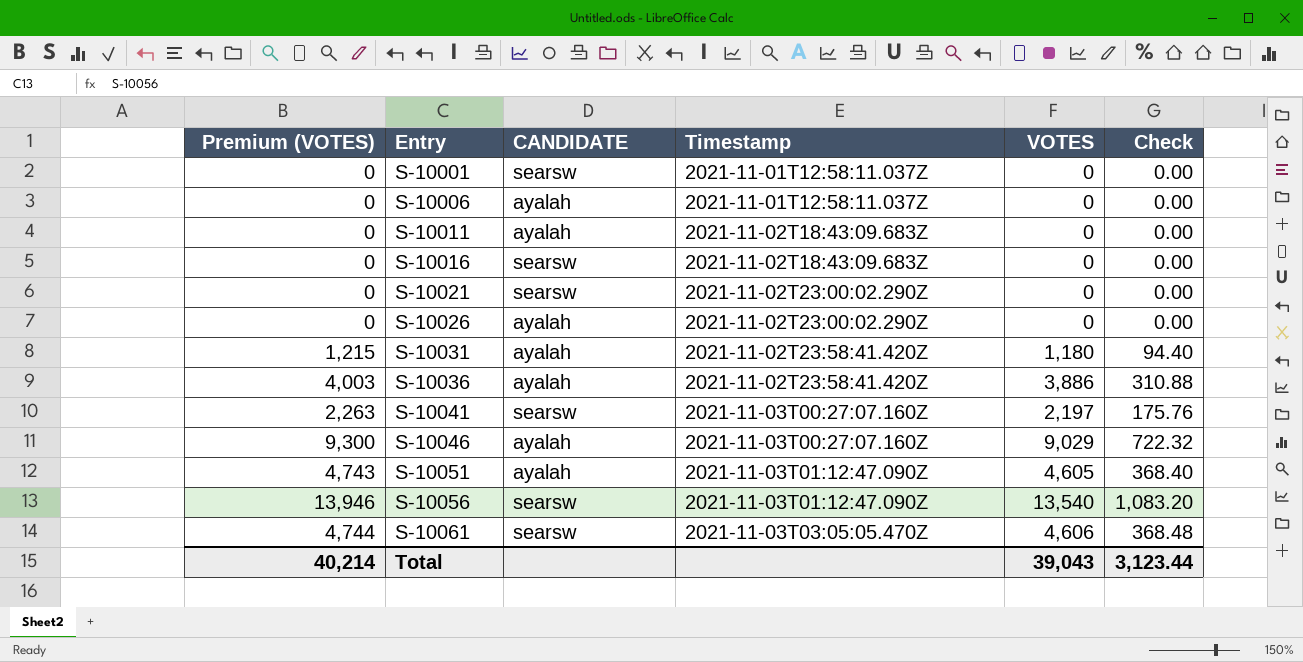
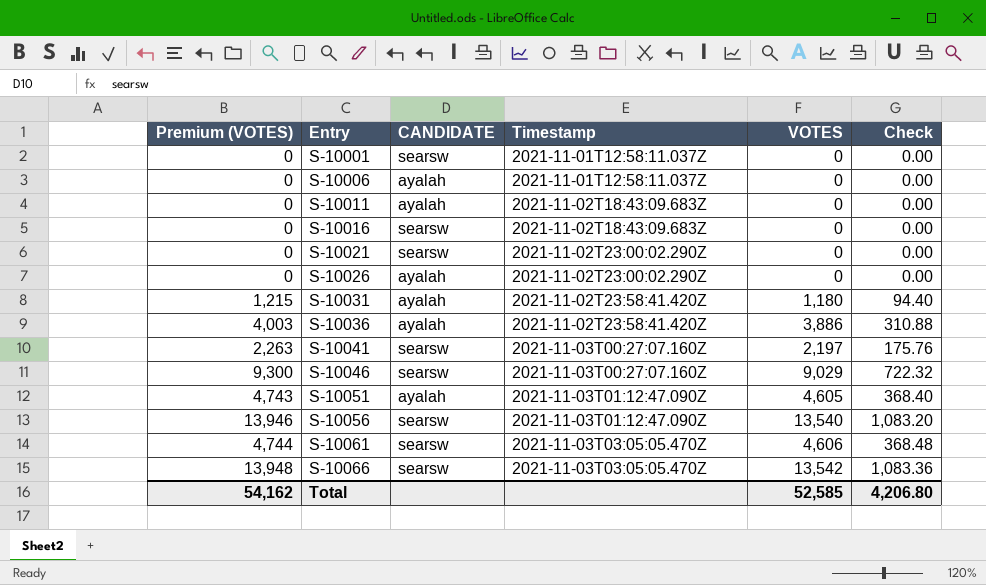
S-10046 | CANDIDATE: ayalah -> searsw
row S-10066: none -> 13,948 | searsw | 2021-11-03T03:05:05.470Z | 13,542 | 1,083.36
Total | Premium (VOTES): 40,214 -> 54,162
Total | VOTES: 39,043 -> 52,585
Total | Check: 3,123.44 -> 4,206.80

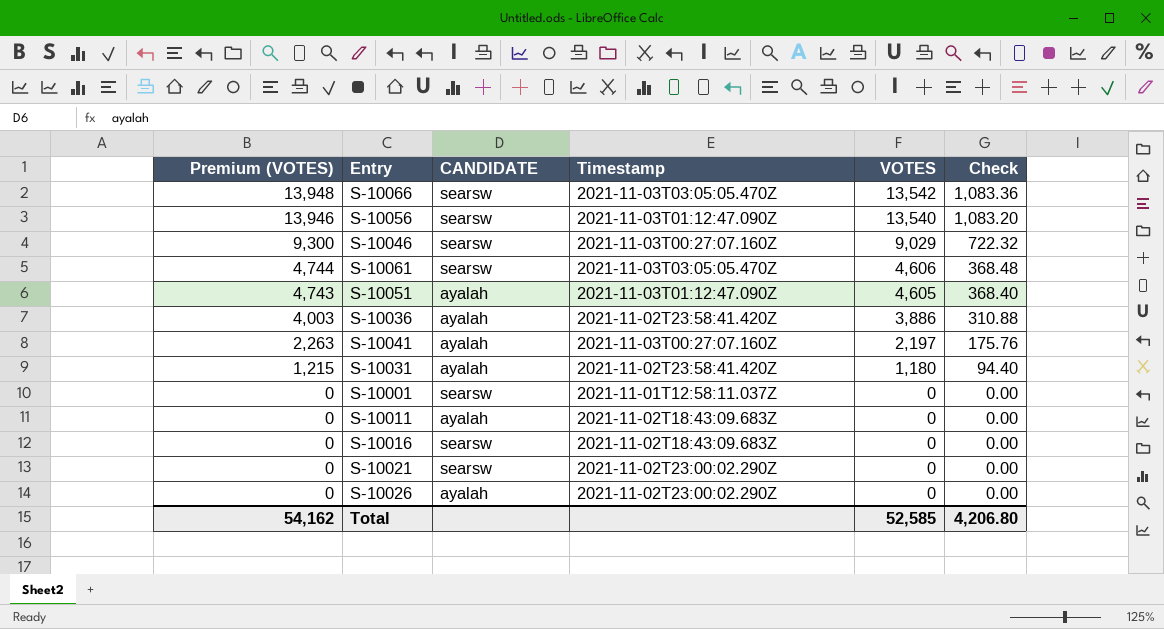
row order: Entry ascending -> Premium (VOTES) descending
row S-10006: 0 | ayalah | 2021-11-01T12:58:11.037Z | 0 | 0.00 -> none
S-10041 | CANDIDATE: searsw -> ayalah

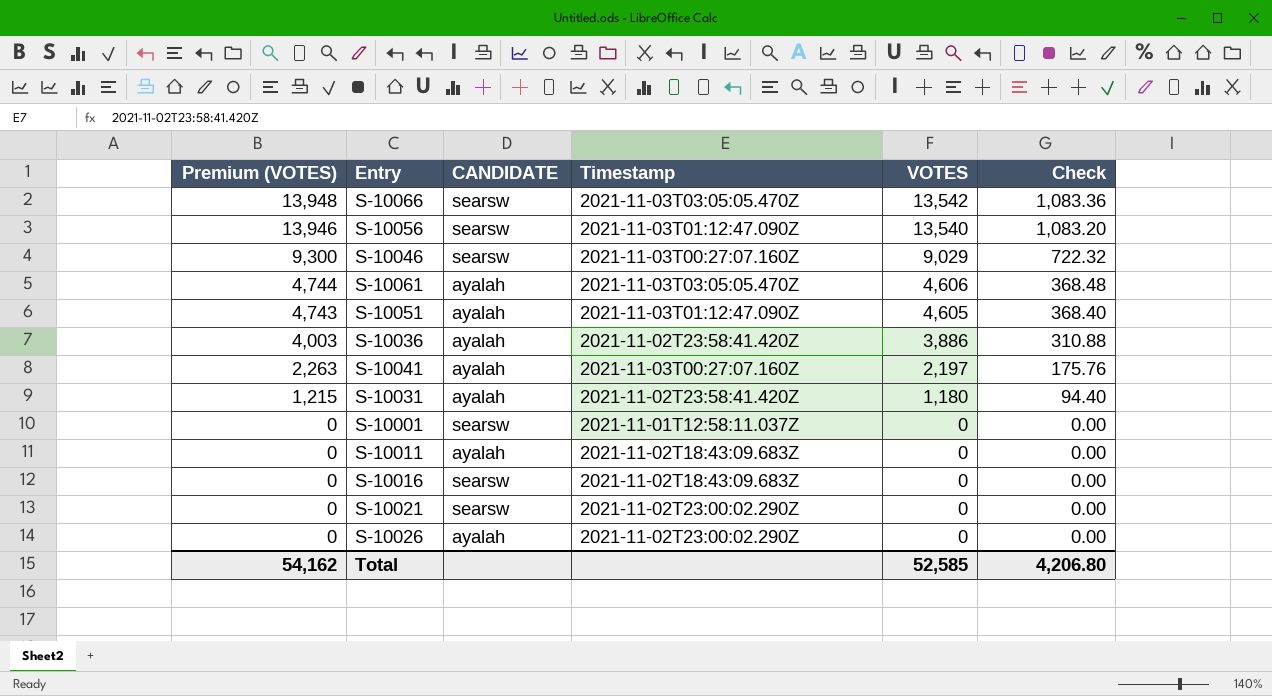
S-10061 | CANDIDATE: searsw -> ayalah

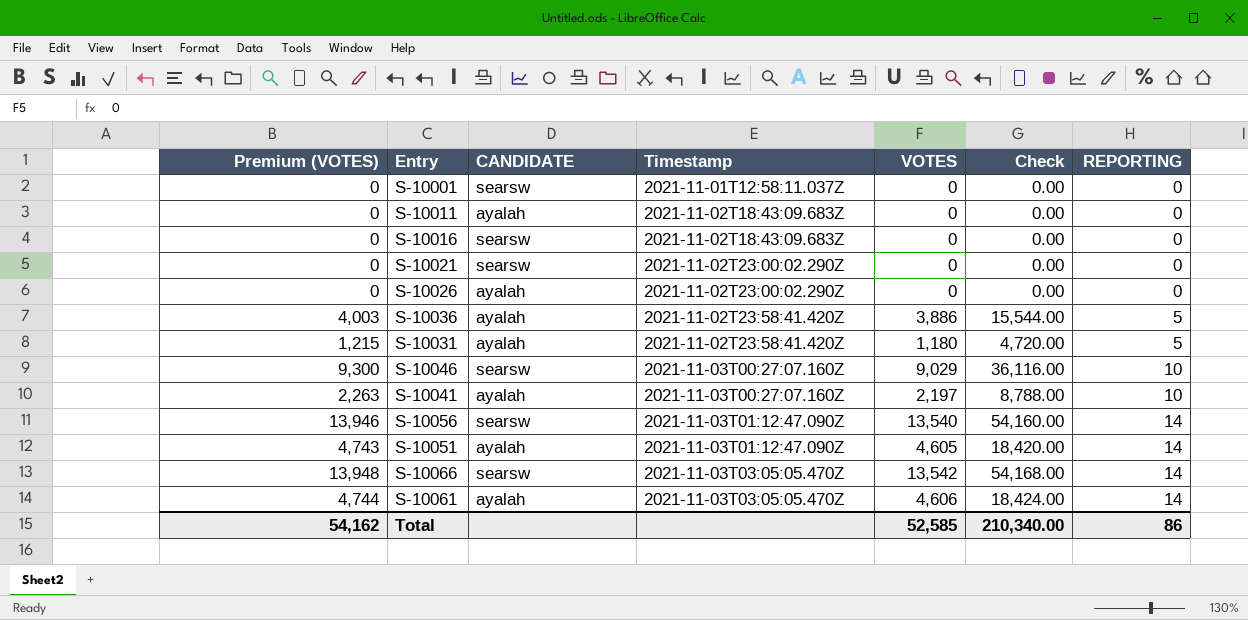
row order: Premium (VOTES) descending -> Timestamp ascending
column Check | formula: [VOTES] * 0.08 -> [VOTES] * 4
column REPORTING | position: none -> 7
Total | Check: 4,206.80 -> 210,340.00

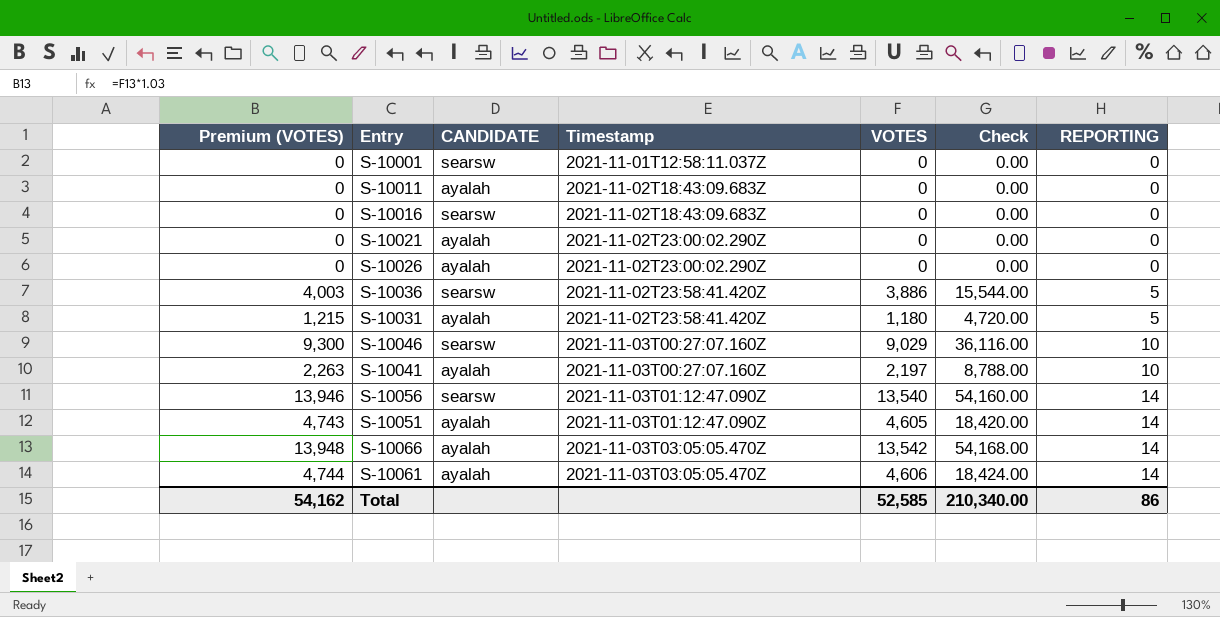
S-10021 | CANDIDATE: searsw -> ayalah
S-10036 | CANDIDATE: ayalah -> searsw
S-10066 | CANDIDATE: searsw -> ayalah

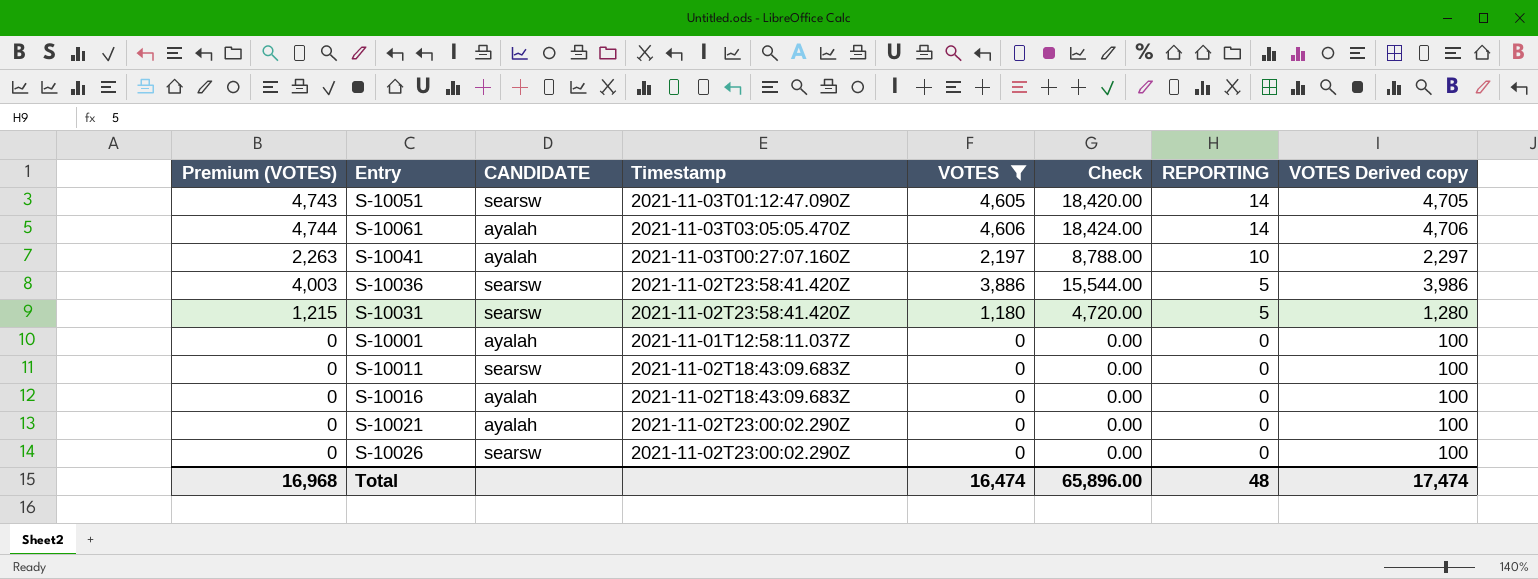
filter: none -> VOTES <= 4,606
row order: Timestamp ascending -> REPORTING descending
column VOTES Derived copy | formula: none -> [VOTES] + 100
S-10051 | CANDIDATE: ayalah -> searsw
S-10031 | CANDIDATE: ayalah -> searsw
S-10001 | CANDIDATE: searsw -> ayalah
S-10011 | CANDIDATE: ayalah -> searsw
S-10016 | CANDIDATE: searsw -> ayalah
S-10026 | CANDIDATE: ayalah -> searsw
Total | Premium (VOTES): 54,162 -> 16,968
Total | VOTES: 52,585 -> 16,474
Total | Check: 210,340.00 -> 65,896.00
Total | REPORTING: 86 -> 48

